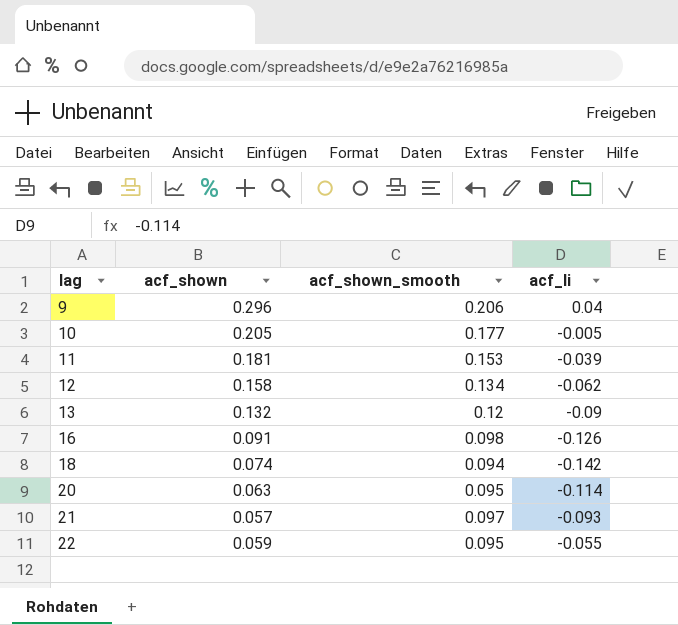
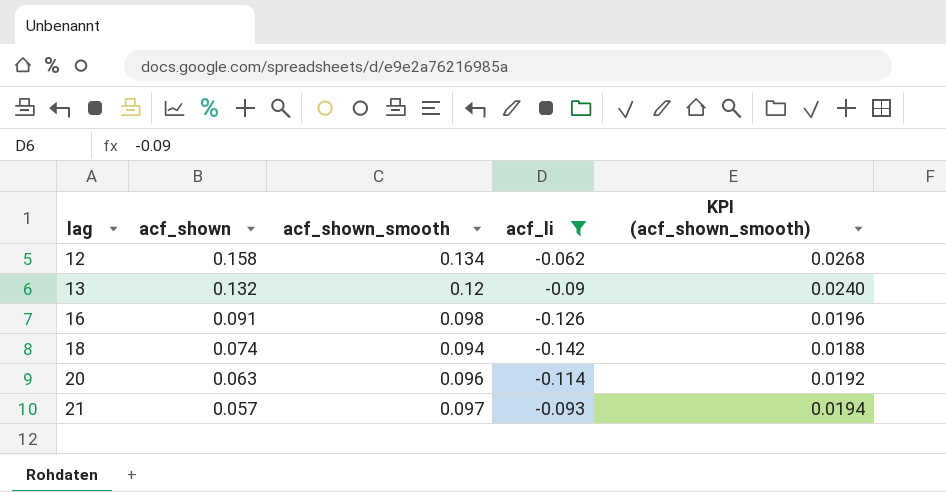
filter: none -> acf_li <= -0.062
column KPI (acf_shown_smooth) | formula: none -> [acf_shown_smooth] * 0.2
20 | acf_shown_smooth: 0.095 -> 0.096

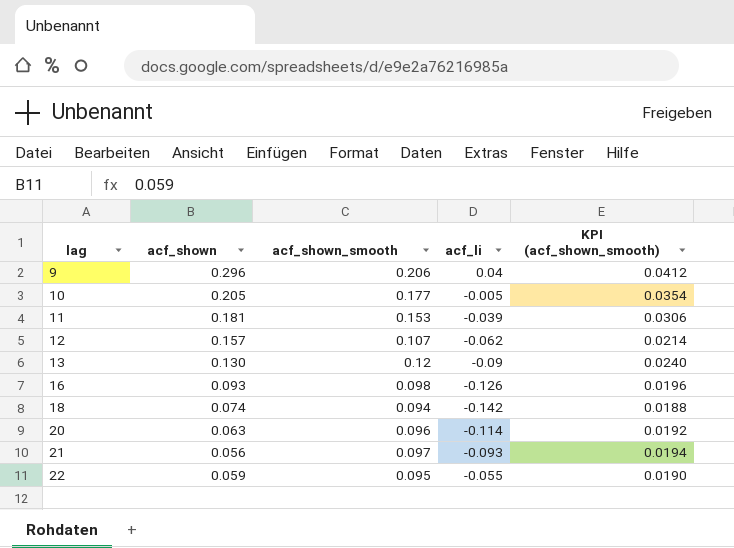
filter: acf_li <= -0.062 -> none
12 | acf_shown: 0.158 -> 0.157
12 | acf_shown_smooth: 0.134 -> 0.107
12 | KPI (acf_shown_smooth): 0.0268 -> 0.0214
13 | acf_shown: 0.132 -> 0.130
16 | acf_shown: 0.091 -> 0.093
21 | acf_shown: 0.057 -> 0.056

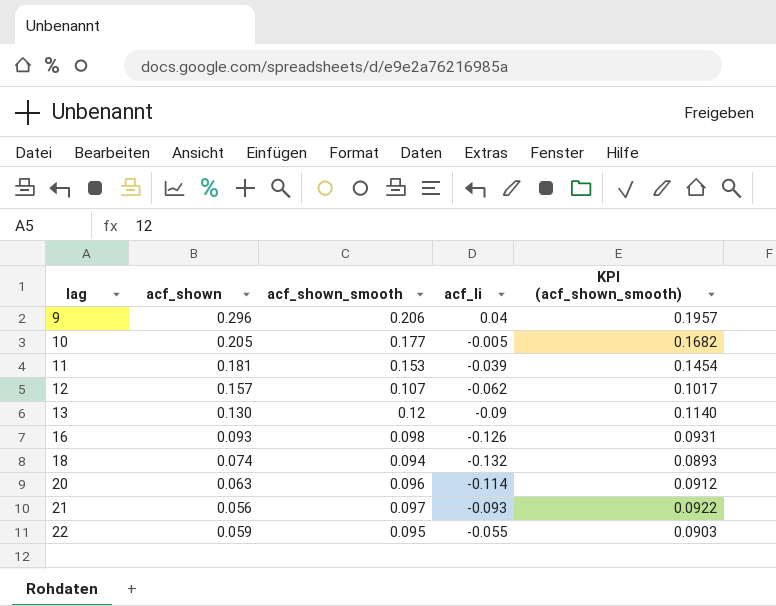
column KPI (acf_shown_smooth) | formula: [acf_shown_smooth] * 0.2 -> [acf_shown_smooth] * 0.95
18 | acf_li: -0.142 -> -0.132

